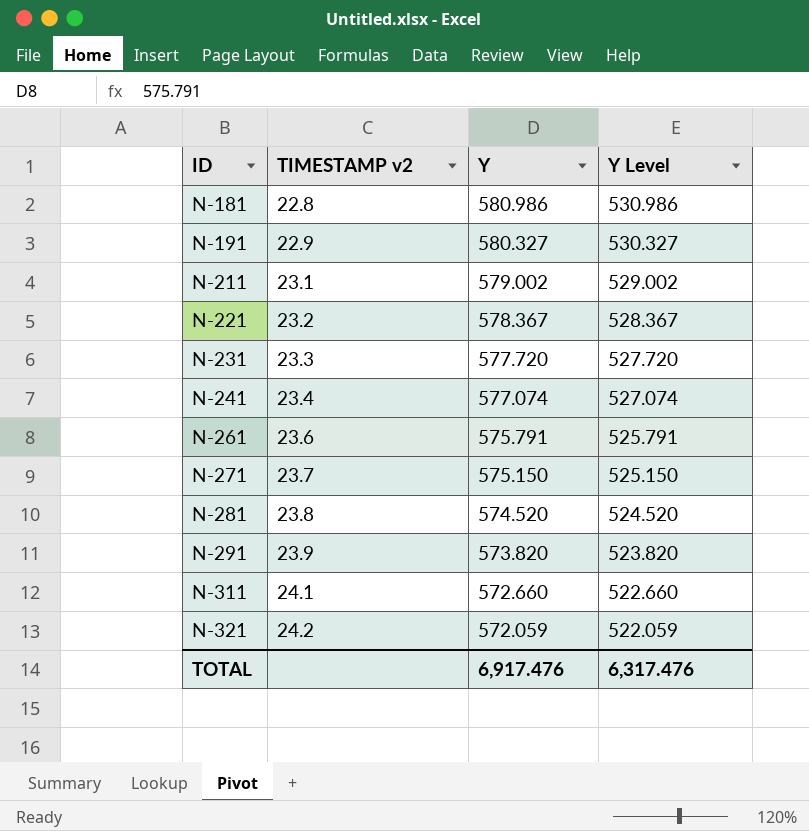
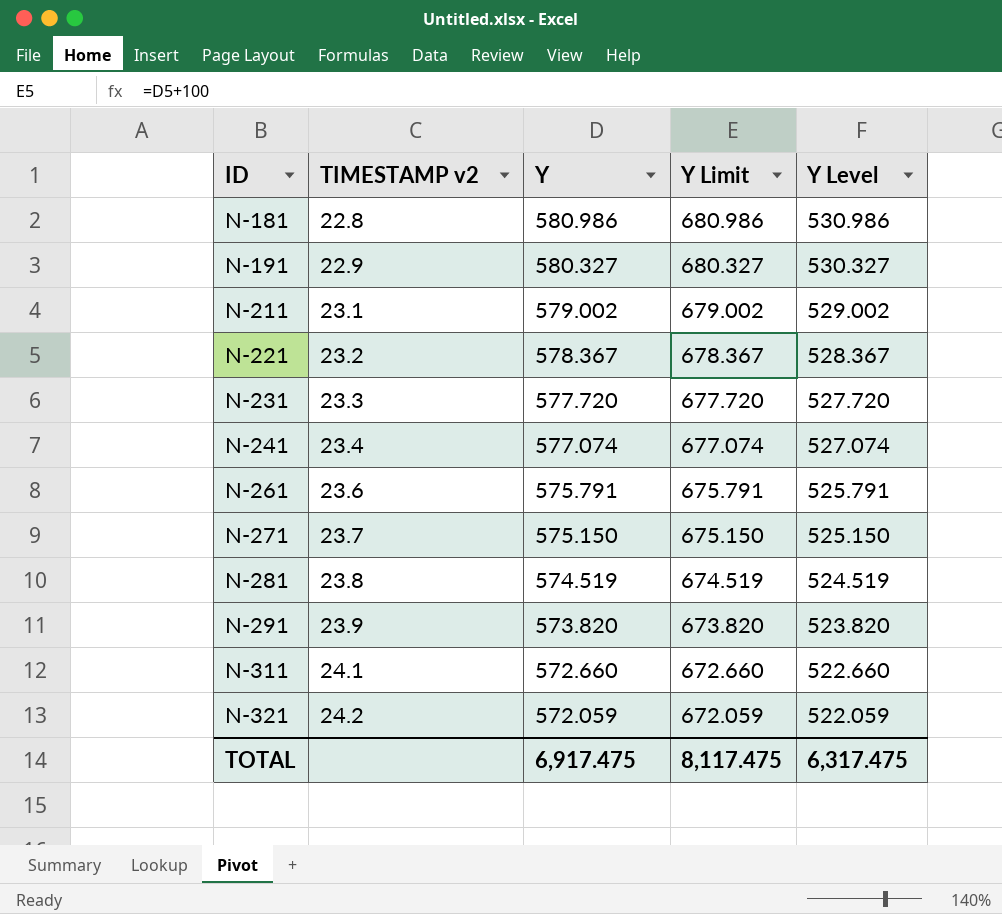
column Y Limit | formula: none -> [Y] + 100
N-281 | Y: 574.520 -> 574.519
N-281 | Y Level: 524.520 -> 524.519
TOTAL | Y: 6,917.476 -> 6,917.475
TOTAL | Y Level: 6,317.476 -> 6,317.475

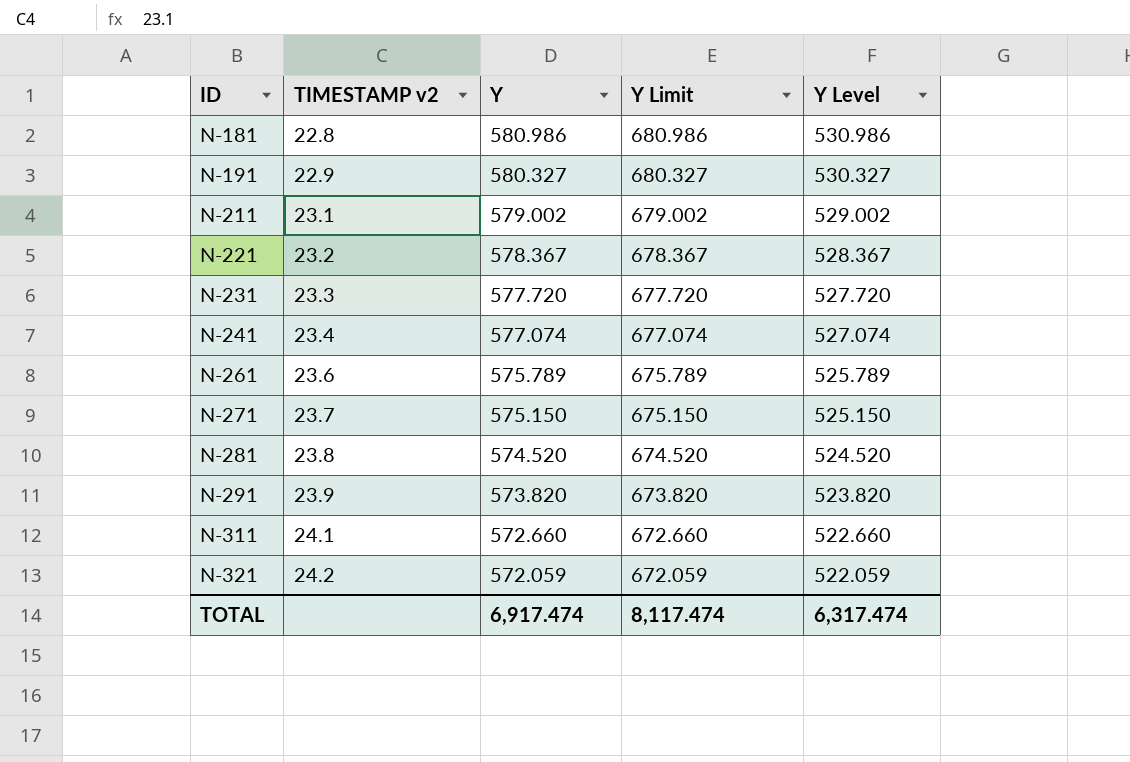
N-261 | Y: 575.791 -> 575.789
N-261 | Y Limit: 675.791 -> 675.789
N-261 | Y Level: 525.791 -> 525.789
N-281 | Y: 574.519 -> 574.520
N-281 | Y Limit: 674.519 -> 674.520
N-281 | Y Level: 524.519 -> 524.520
TOTAL | Y: 6,917.475 -> 6,917.474
TOTAL | Y Limit: 8,117.475 -> 8,117.474
TOTAL | Y Level: 6,317.475 -> 6,317.474

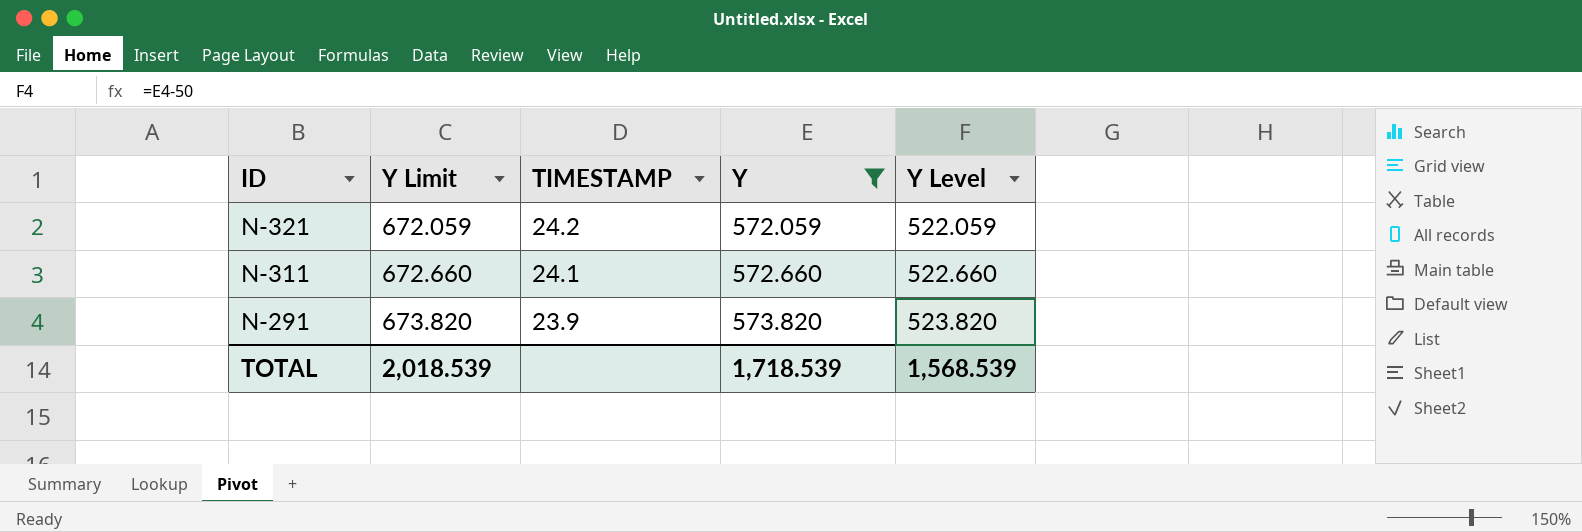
filter: none -> Y <= 573.820
row order: ID ascending -> ID descending
column Y Limit | position: 4 -> 2
column name: TIMESTAMP v2 -> TIMESTAMP
TOTAL | Y Limit: 8,117.474 -> 2,018.539
TOTAL | Y: 6,917.474 -> 1,718.539
TOTAL | Y Level: 6,317.474 -> 1,568.539

